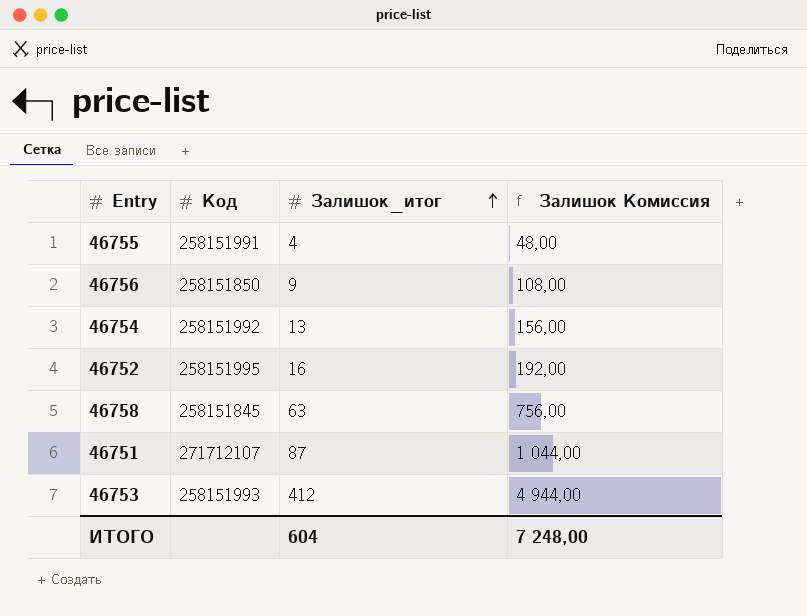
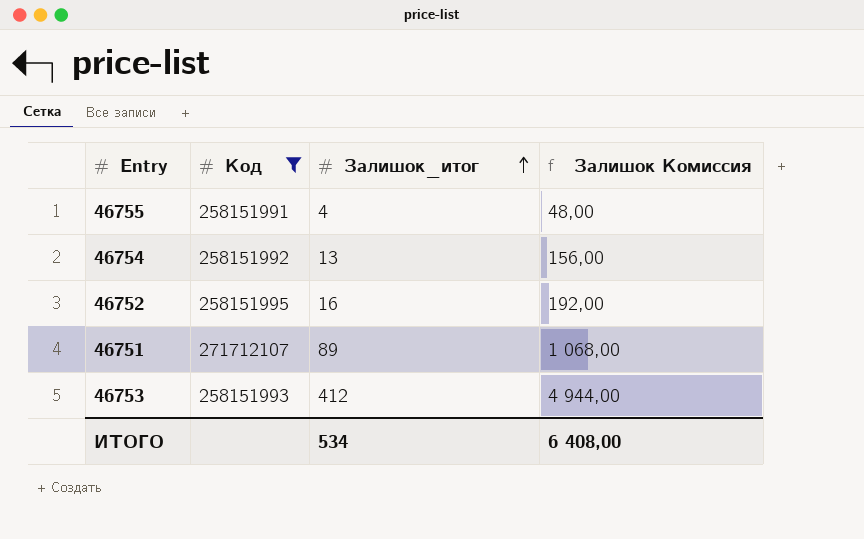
filter: none -> Код >= 258151991
46751 | Залишок_итог: 87 -> 89
46751 | Залишок Комиссия: 1 044,00 -> 1 068,00
ИТОГО | Залишок_итог: 604 -> 534
ИТОГО | Залишок Комиссия: 7 248,00 -> 6 408,00

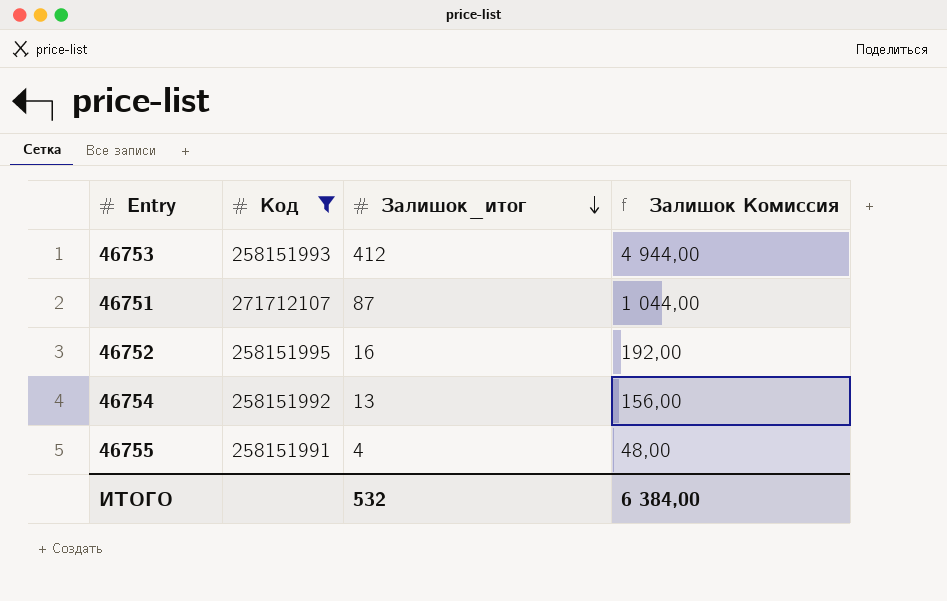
row order: Залишок_итог ascending -> Залишок_итог descending
46751 | Залишок_итог: 89 -> 87
46751 | Залишок Комиссия: 1 068,00 -> 1 044,00
ИТОГО | Залишок_итог: 534 -> 532
ИТОГО | Залишок Комиссия: 6 408,00 -> 6 384,00

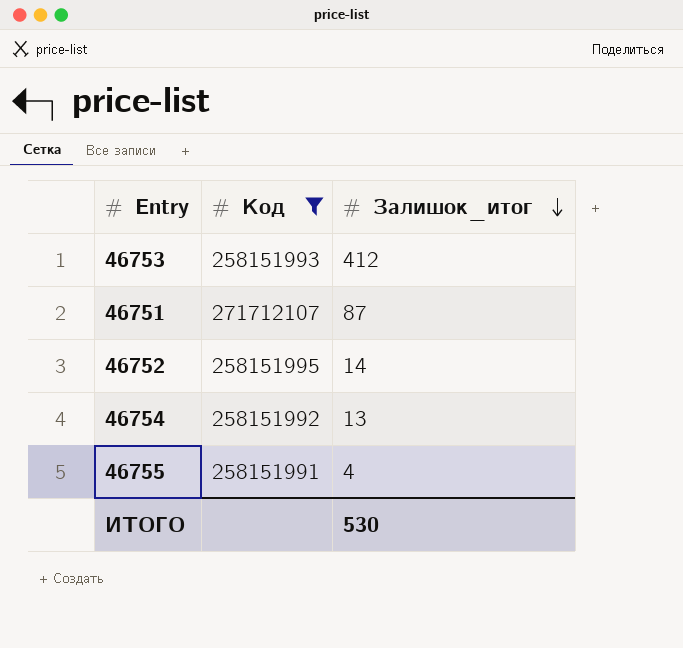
column Залишок Комиссия | formula: [Залишок_итог] * 12 -> none
46752 | Залишок_итог: 16 -> 14
ИТОГО | Залишок_итог: 532 -> 530

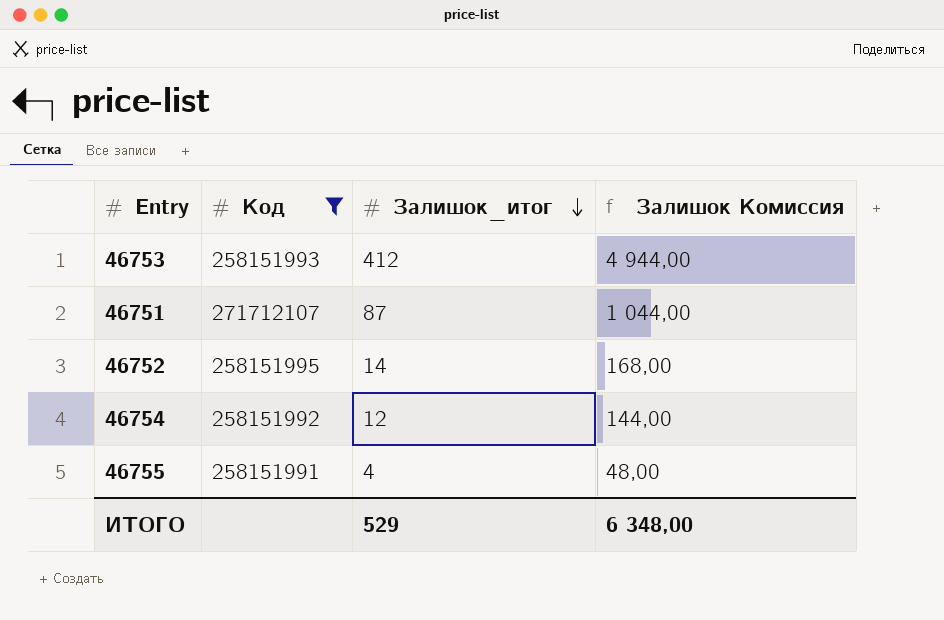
column Залишок Комиссия | formula: none -> [Залишок_итог] * 12
46754 | Залишок_итог: 13 -> 12
ИТОГО | Залишок_итог: 530 -> 529

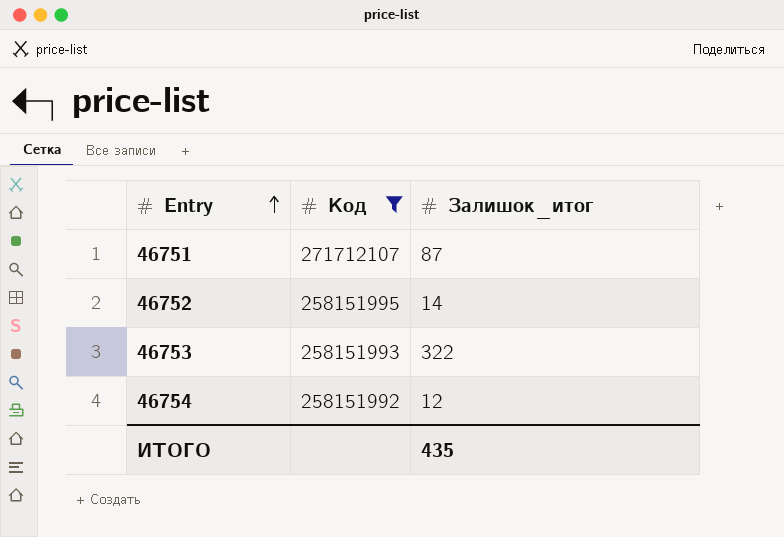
row order: Залишок_итог descending -> Entry ascending
column Залишок Комиссия | formula: [Залишок_итог] * 12 -> none
row 46755: 258151991 | 4 | 48,00 -> none
46753 | Залишок_итог: 412 -> 322
ИТОГО | Залишок_итог: 529 -> 435

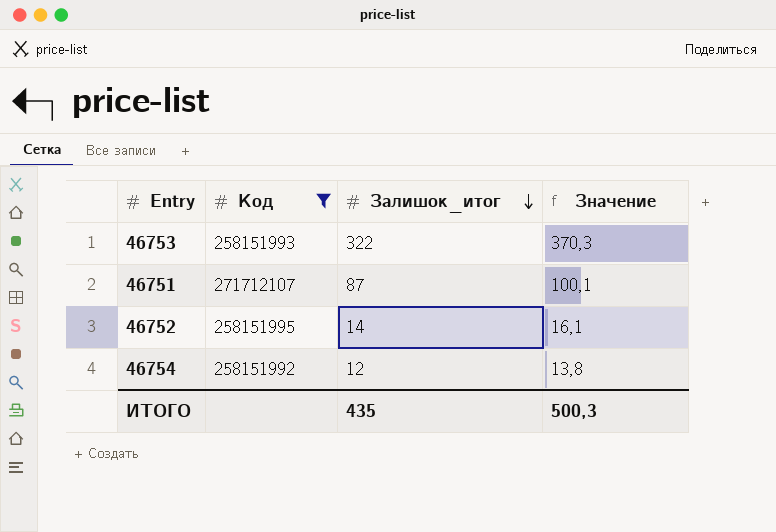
row order: Entry ascending -> Залишок_итог descending
column Значение | formula: none -> [Залишок_итог] * 1,15

